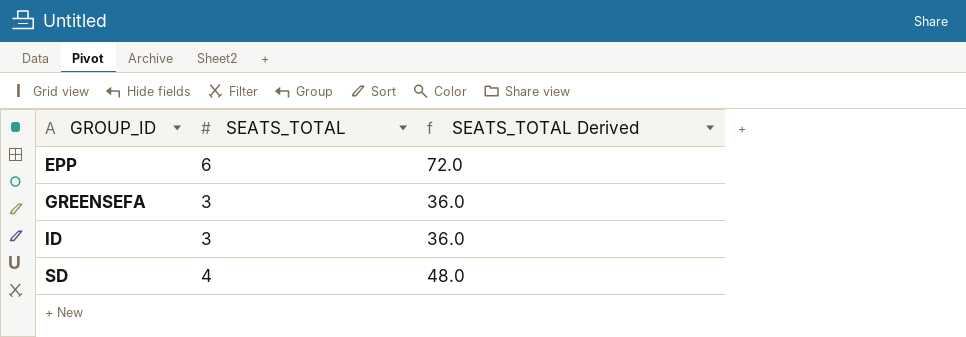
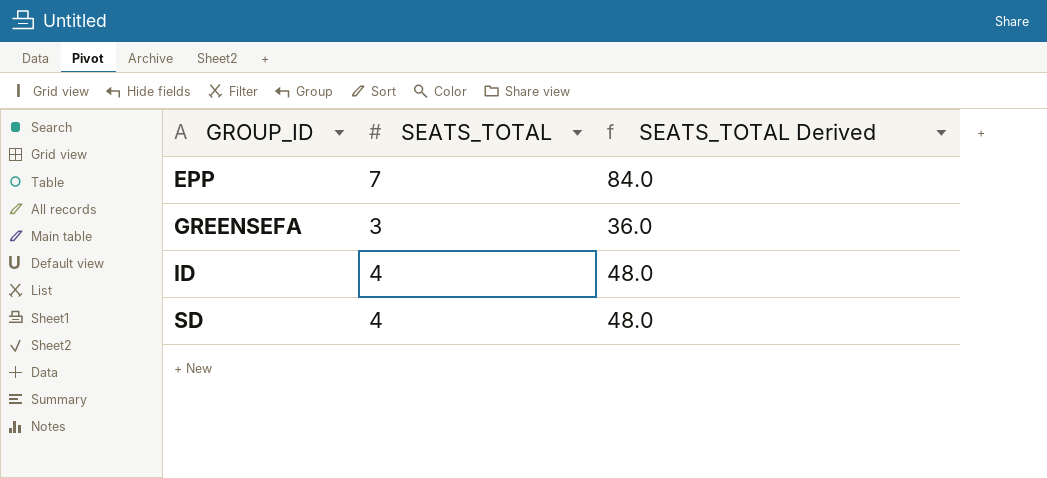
EPP | SEATS_TOTAL: 6 -> 7
EPP | SEATS_TOTAL Derived: 72.0 -> 84.0
ID | SEATS_TOTAL: 3 -> 4
ID | SEATS_TOTAL Derived: 36.0 -> 48.0

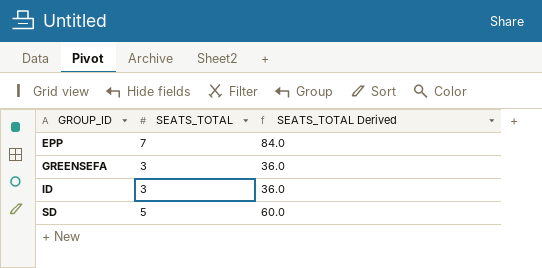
ID | SEATS_TOTAL: 4 -> 3
ID | SEATS_TOTAL Derived: 48.0 -> 36.0
SD | SEATS_TOTAL: 4 -> 5
SD | SEATS_TOTAL Derived: 48.0 -> 60.0

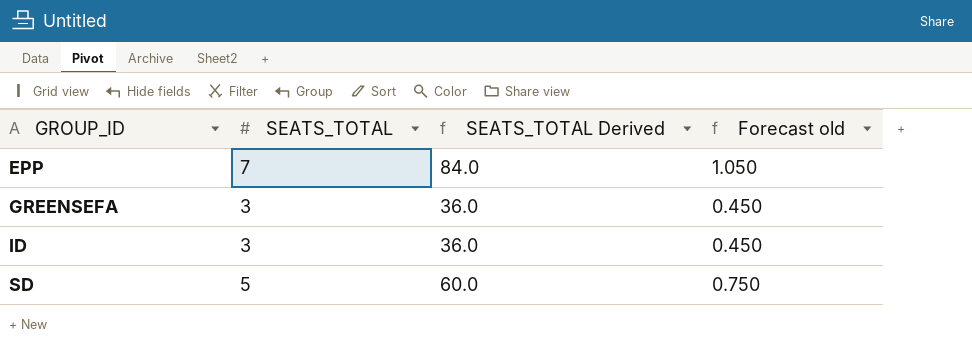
column Forecast old | formula: none -> [SEATS_TOTAL] * 0.15

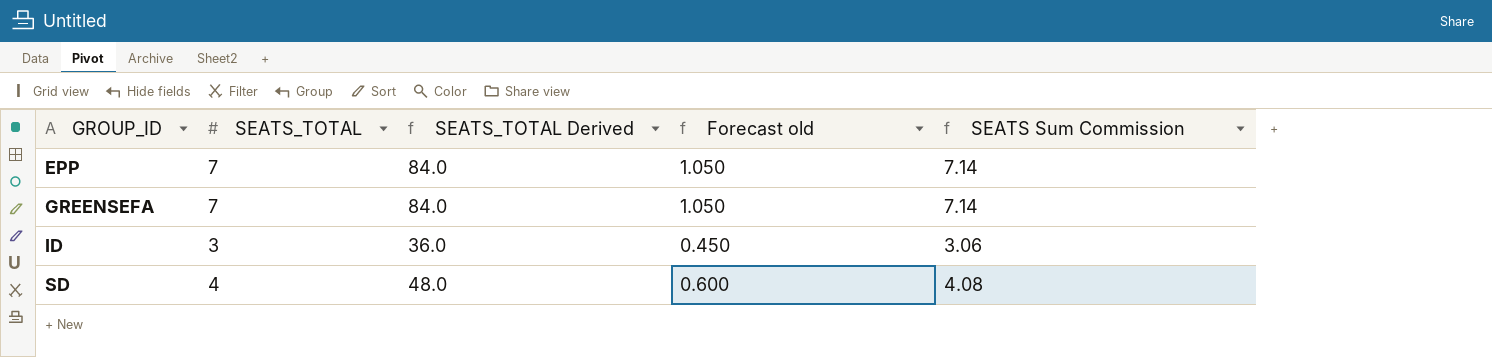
column SEATS Sum Commission | formula: none -> [SEATS_TOTAL] * 1.02
GREENSEFA | SEATS_TOTAL: 3 -> 7
GREENSEFA | SEATS_TOTAL Derived: 36.0 -> 84.0
GREENSEFA | Forecast old: 0.450 -> 1.050
SD | SEATS_TOTAL: 5 -> 4
SD | SEATS_TOTAL Derived: 60.0 -> 48.0
SD | Forecast old: 0.750 -> 0.600

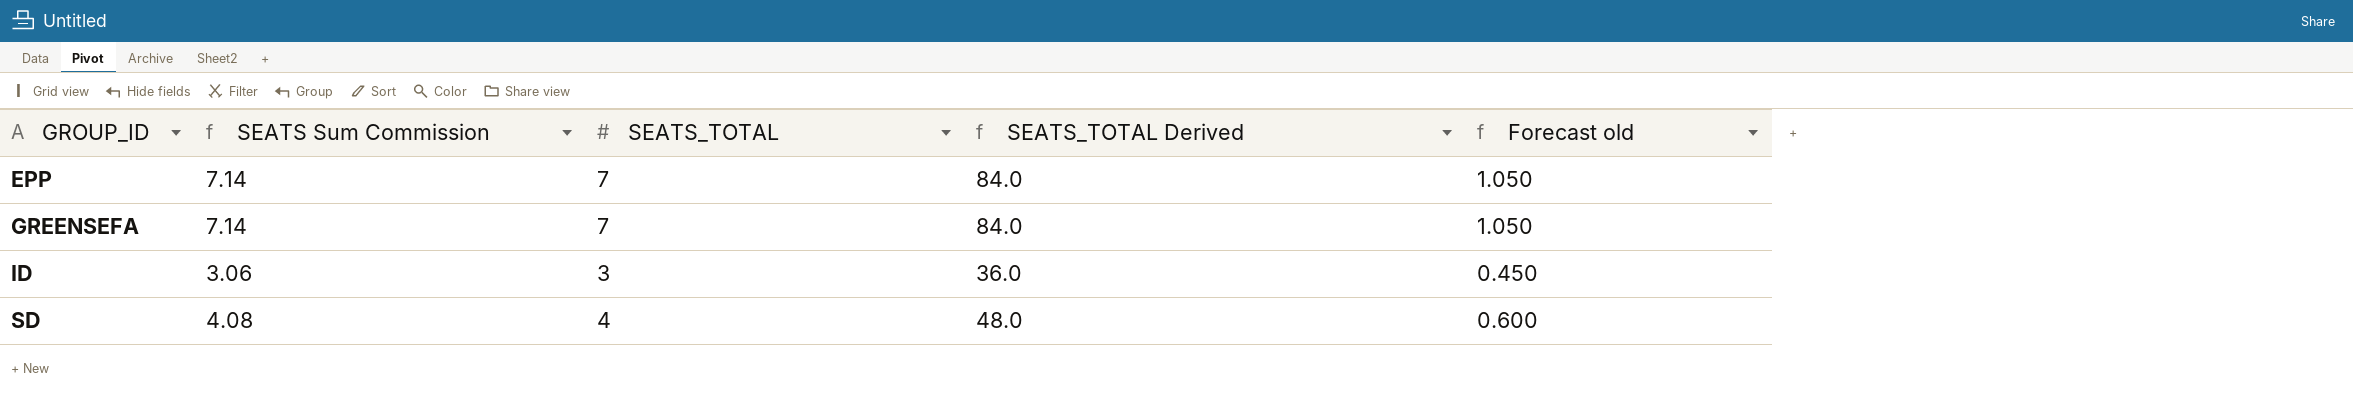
column SEATS Sum Commission | position: 5 -> 2

